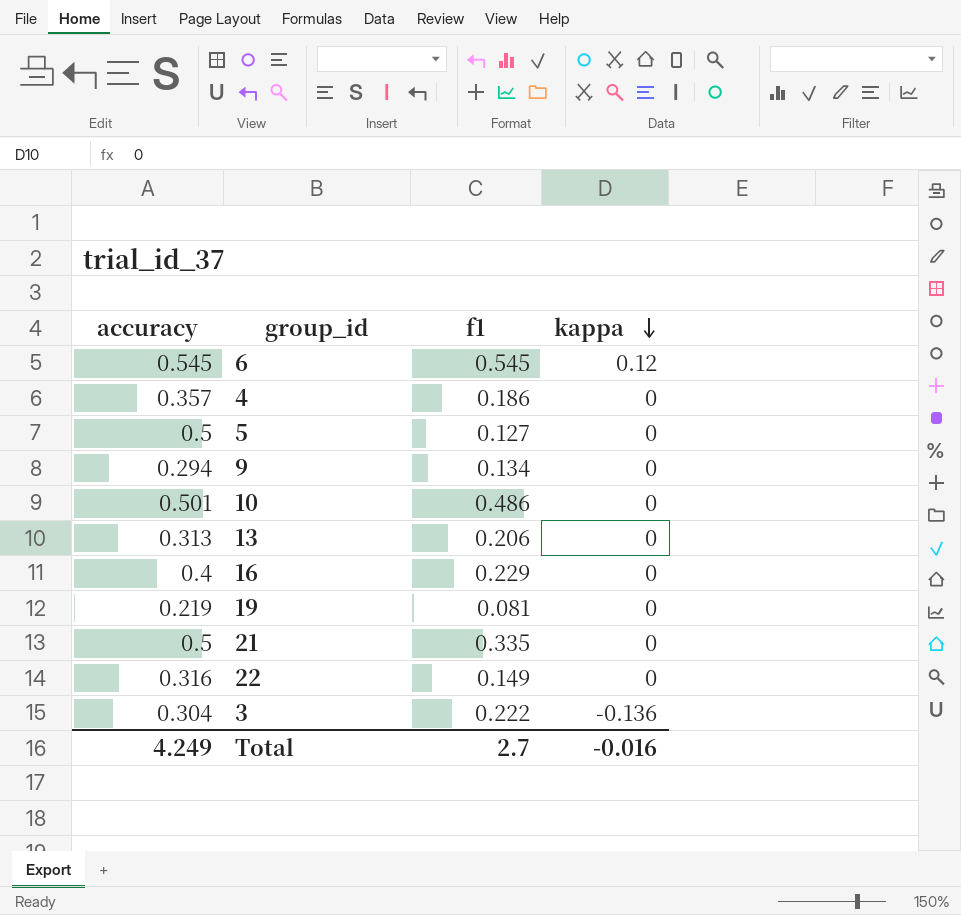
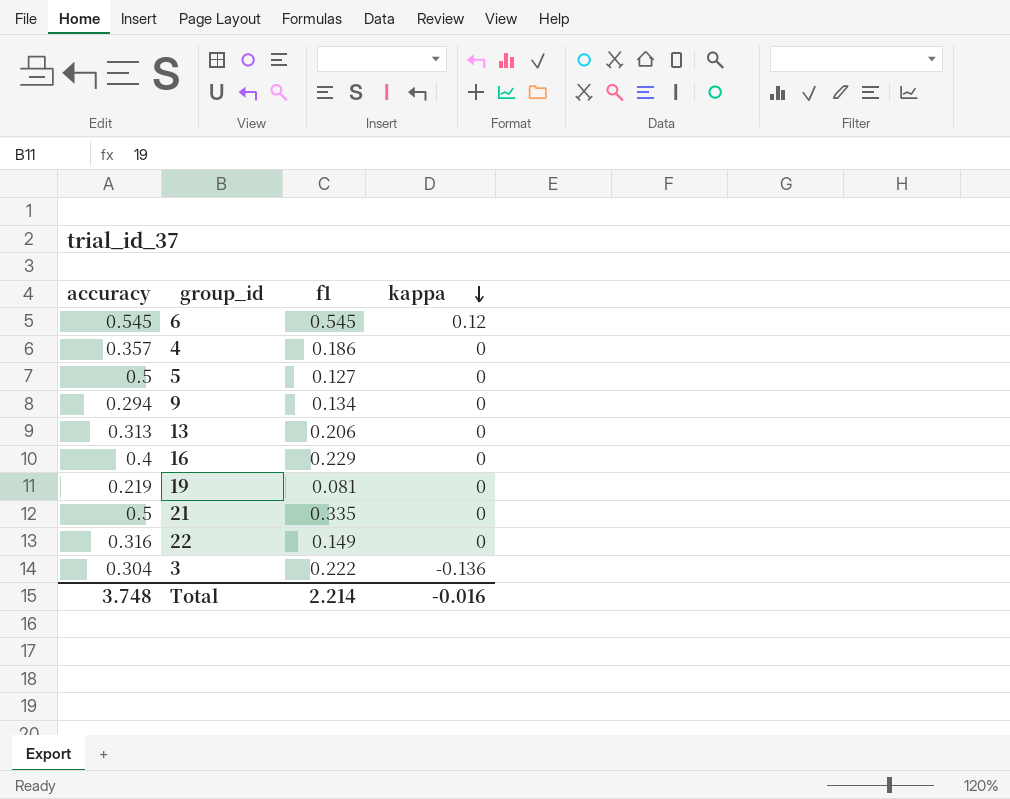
row 10: 0.501 | 0.486 | 0 -> none
Total | accuracy: 4.249 -> 3.748
Total | f1: 2.7 -> 2.214

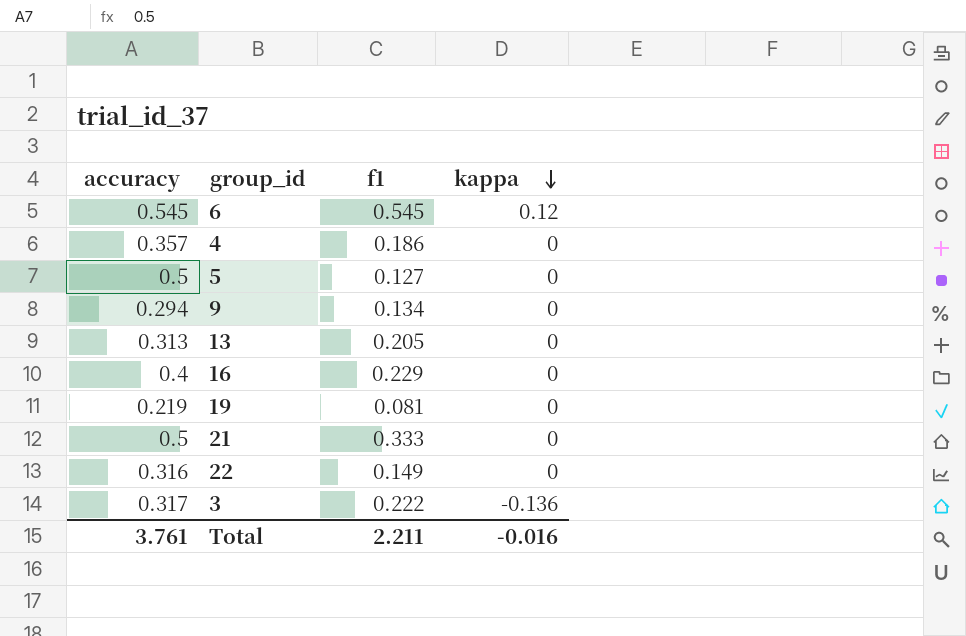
13 | f1: 0.206 -> 0.205
21 | f1: 0.335 -> 0.333
3 | accuracy: 0.304 -> 0.317
Total | accuracy: 3.748 -> 3.761
Total | f1: 2.214 -> 2.211

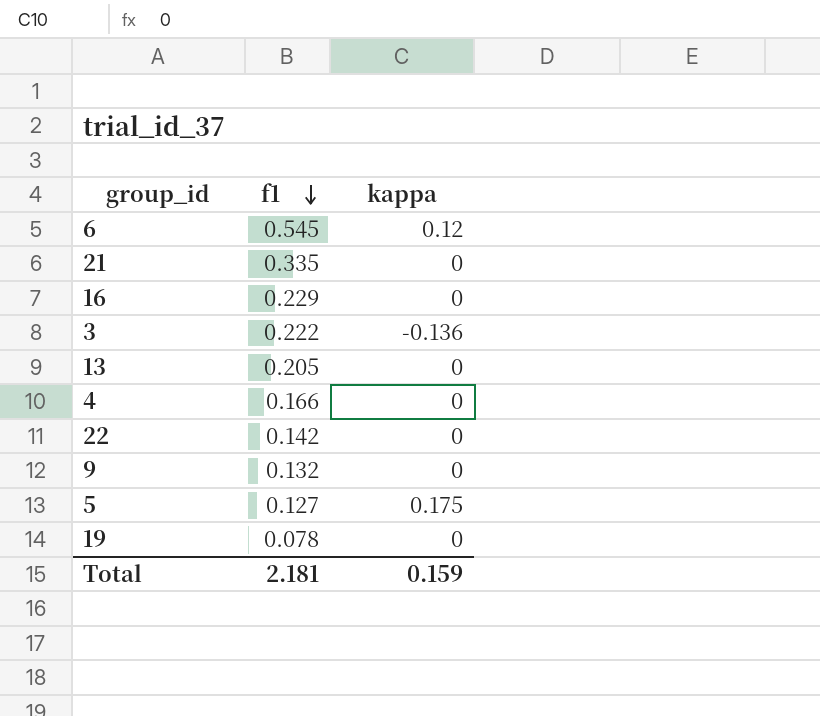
row order: kappa descending -> f1 descending
column accuracy | position: 1 -> none
21 | f1: 0.333 -> 0.335
4 | f1: 0.186 -> 0.166
22 | f1: 0.149 -> 0.142
9 | f1: 0.134 -> 0.132
5 | kappa: 0 -> 0.175
19 | f1: 0.081 -> 0.078
Total | f1: 2.211 -> 2.181
Total | kappa: -0.016 -> 0.159

